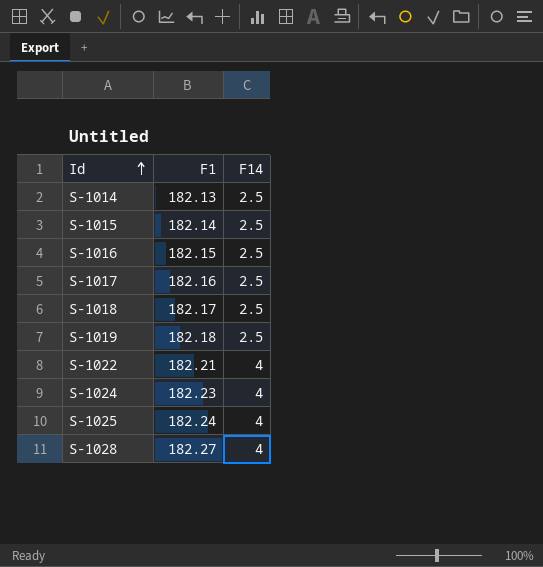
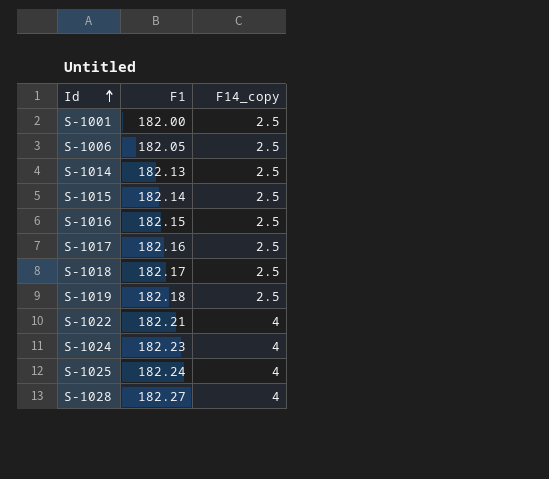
column name: F14 -> F14_copy
row S-1001: none -> 182.00 | 2.5
row S-1006: none -> 182.05 | 2.5

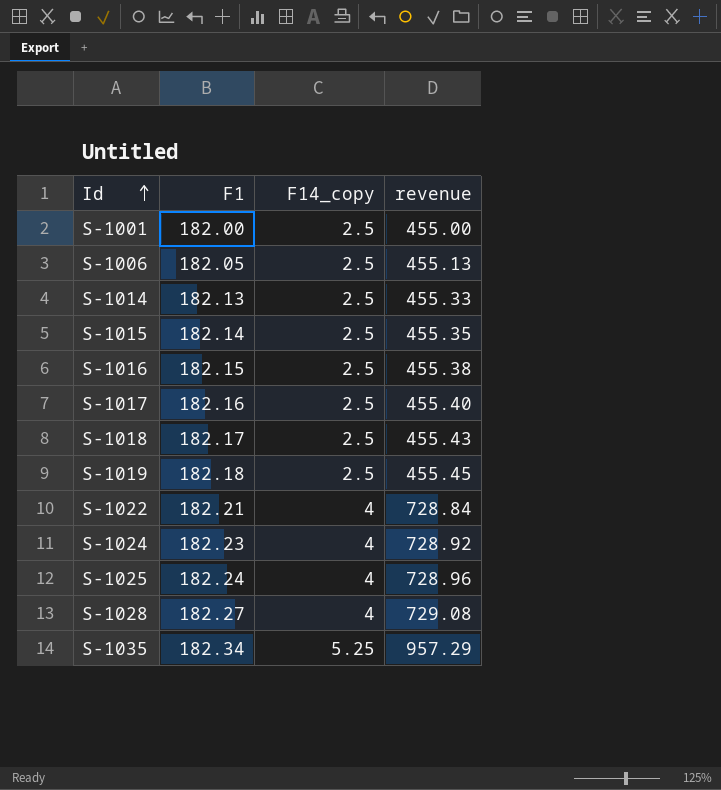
column revenue | formula: none -> [F1] * [F14_copy]
row S-1035: none -> 182.34 | 5.25 | 957.29

